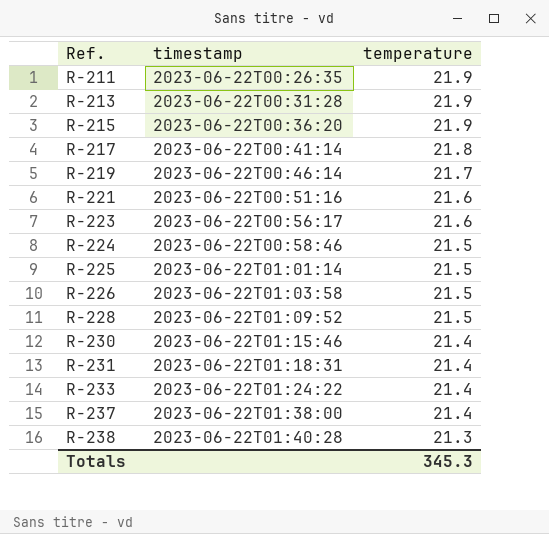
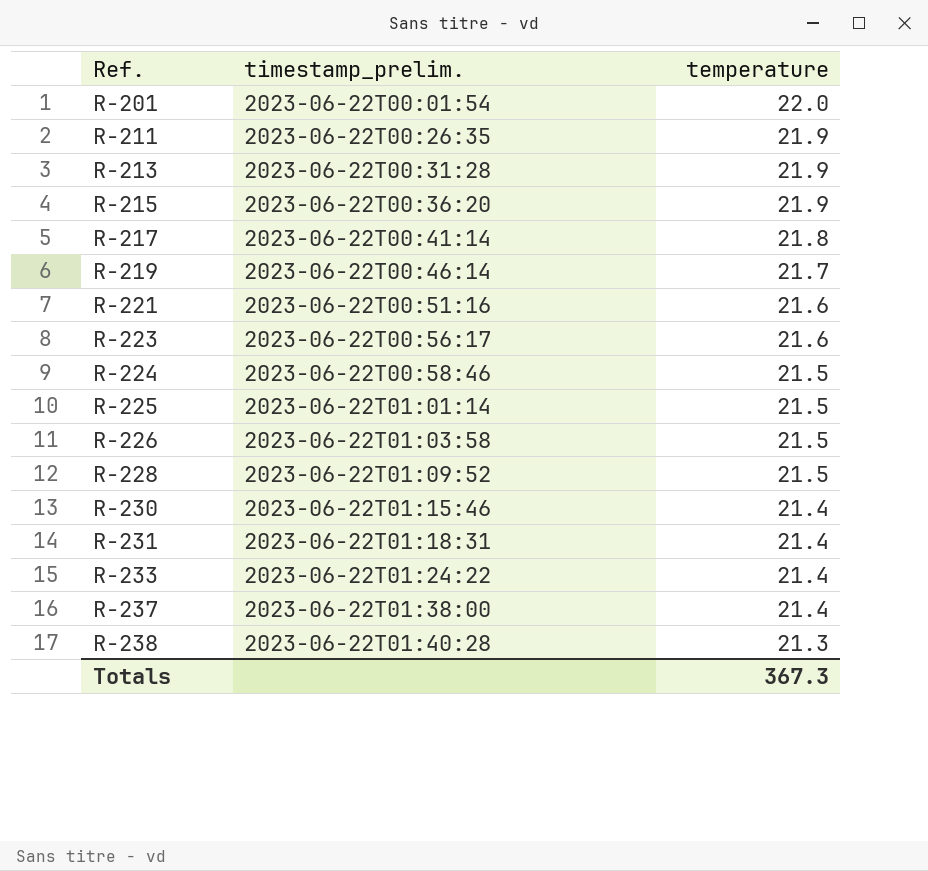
column name: timestamp -> timestamp_prelim.
row R-201: none -> 2023-06-22T00:01:54 | 22.0
Totals | temperature: 345.3 -> 367.3

